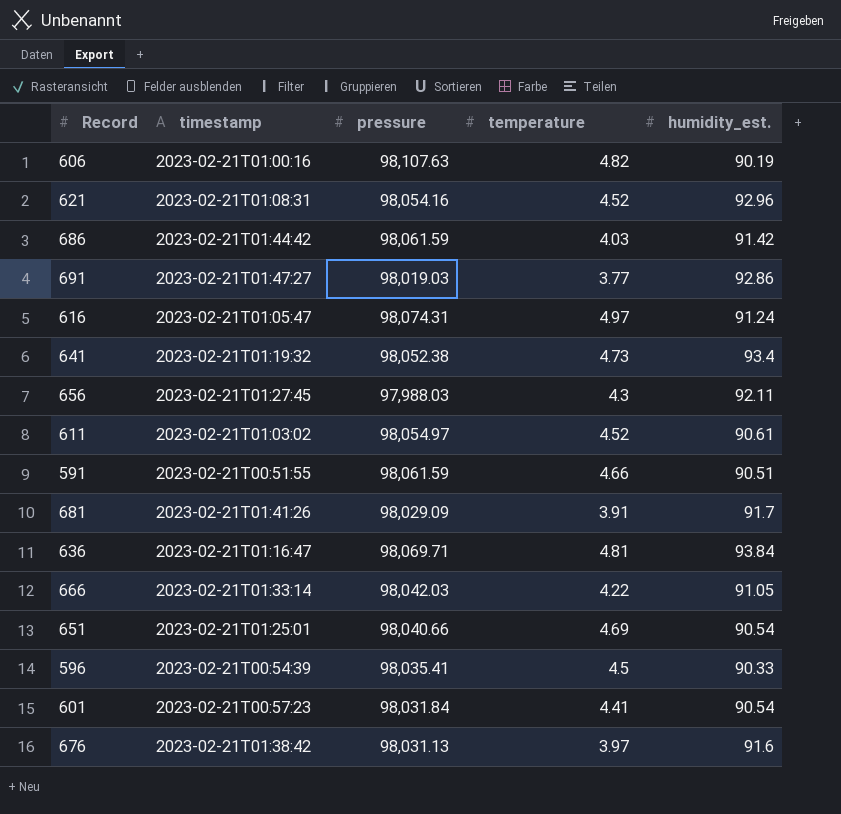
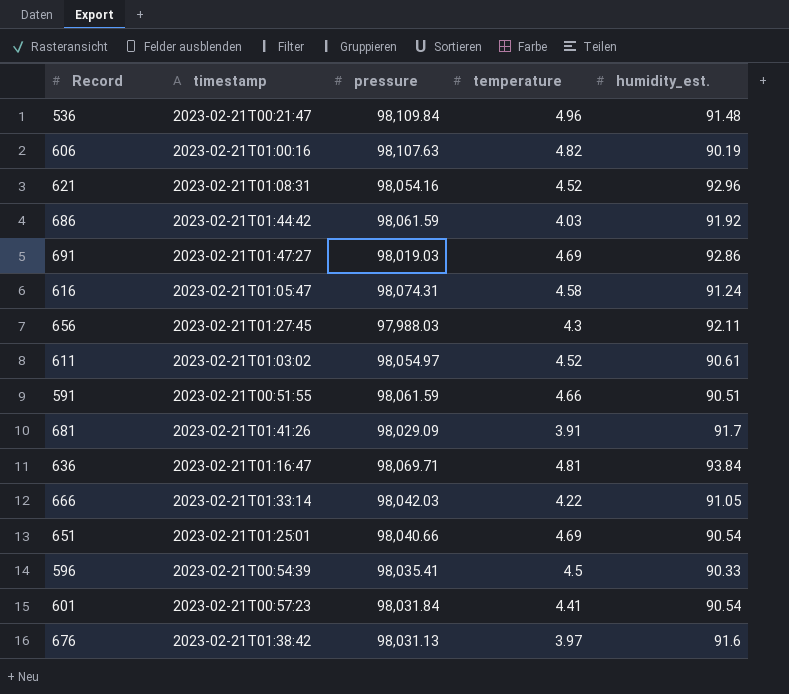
row 641: 2023-02-21T01:19:32 | 98,052.38 | 4.73 | 93.4 -> none
row 536: none -> 2023-02-21T00:21:47 | 98,109.84 | 4.96 | 91.48
686 | humidity_est.: 91.42 -> 91.92
691 | temperature: 3.77 -> 4.69
616 | temperature: 4.97 -> 4.58

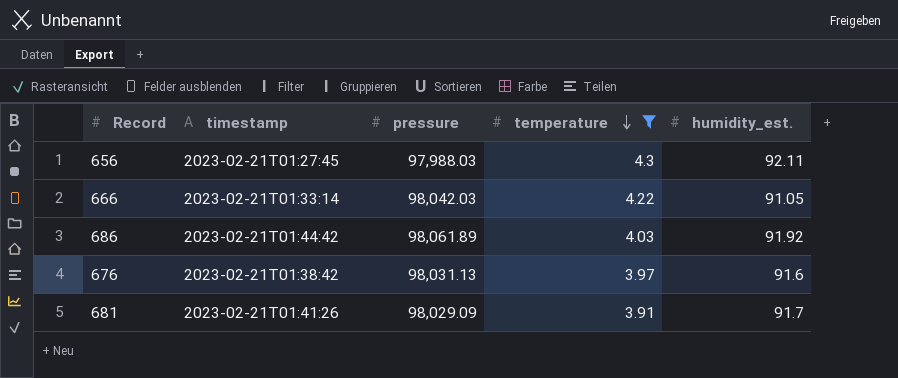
filter: none -> temperature <= 4.3
row order: none -> temperature descending
686 | pressure: 98,061.59 -> 98,061.89

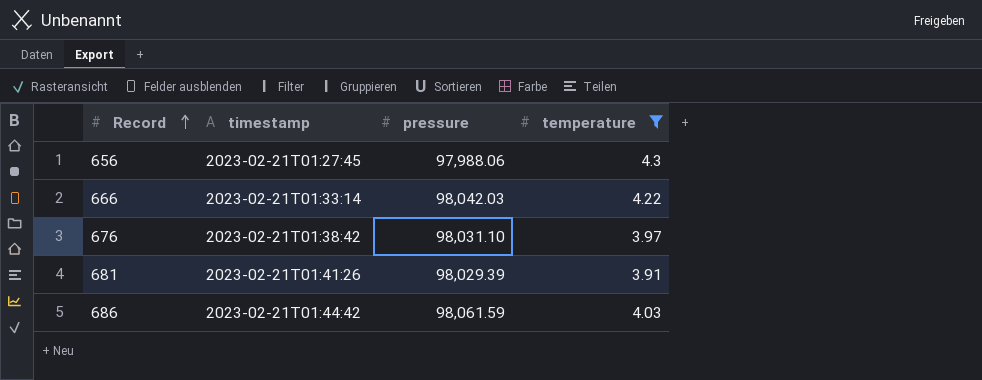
row order: temperature descending -> Record ascending
column humidity_est. | position: 5 -> none
656 | pressure: 97,988.03 -> 97,988.06
676 | pressure: 98,031.13 -> 98,031.10
681 | pressure: 98,029.09 -> 98,029.39
686 | pressure: 98,061.89 -> 98,061.59

